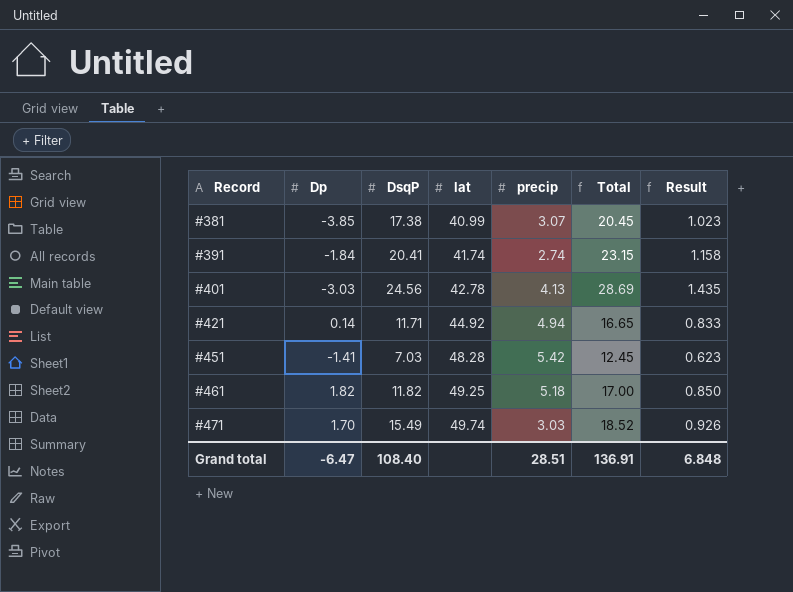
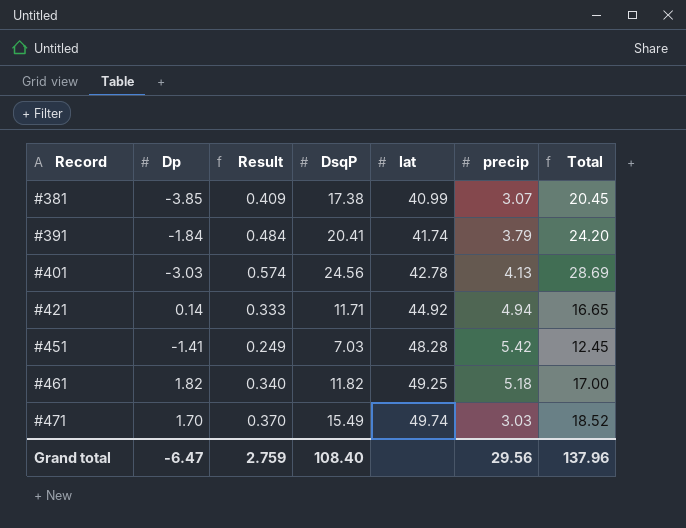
column Result | formula: [Total] * 0.05 -> [Total] * 0.02
column Result | position: 7 -> 3
#391 | precip: 2.74 -> 3.79
#391 | Total: 23.15 -> 24.20
Grand total | Result: 6.848 -> 2.759
Grand total | precip: 28.51 -> 29.56
Grand total | Total: 136.91 -> 137.96

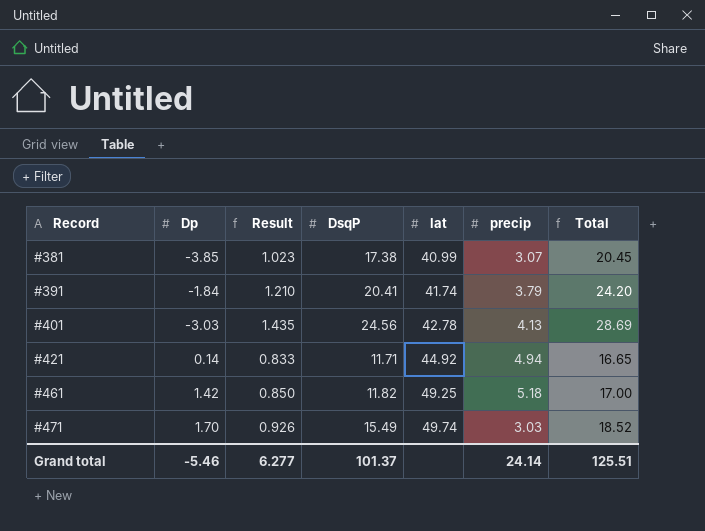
column Result | formula: [Total] * 0.02 -> [Total] * 0.05
row #451: -1.41 | 0.249 | 7.03 | 48.28 | 5.42 | 12.45 -> none
#461 | Dp: 1.82 -> 1.42
Grand total | Dp: -6.47 -> -5.46
Grand total | Result: 2.759 -> 6.277
Grand total | DsqP: 108.40 -> 101.37
Grand total | precip: 29.56 -> 24.14
Grand total | Total: 137.96 -> 125.51

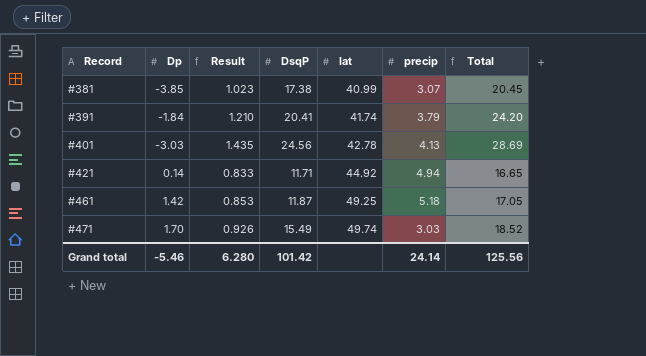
#461 | Result: 0.850 -> 0.853
#461 | DsqP: 11.82 -> 11.87
#461 | Total: 17.00 -> 17.05
Grand total | Result: 6.277 -> 6.280
Grand total | DsqP: 101.37 -> 101.42
Grand total | Total: 125.51 -> 125.56

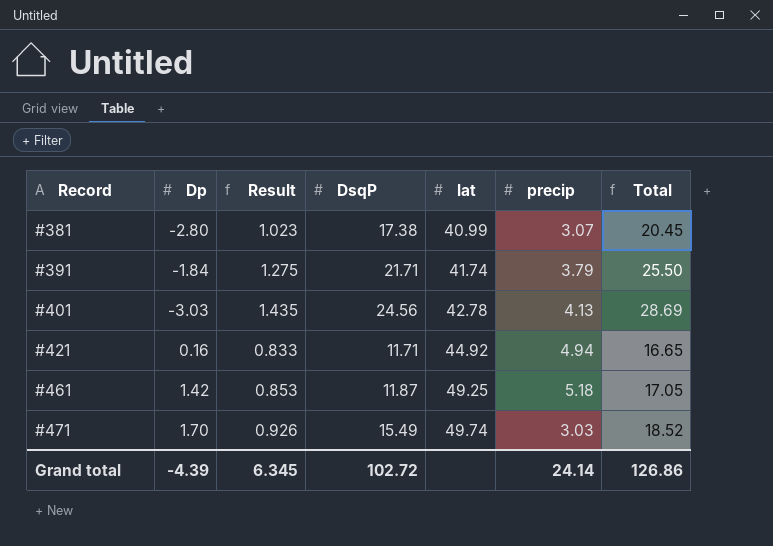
#381 | Dp: -3.85 -> -2.80
#391 | Result: 1.210 -> 1.275
#391 | DsqP: 20.41 -> 21.71
#391 | Total: 24.20 -> 25.50
#421 | Dp: 0.14 -> 0.16
Grand total | Dp: -5.46 -> -4.39
Grand total | Result: 6.280 -> 6.345
Grand total | DsqP: 101.42 -> 102.72
Grand total | Total: 125.56 -> 126.86

